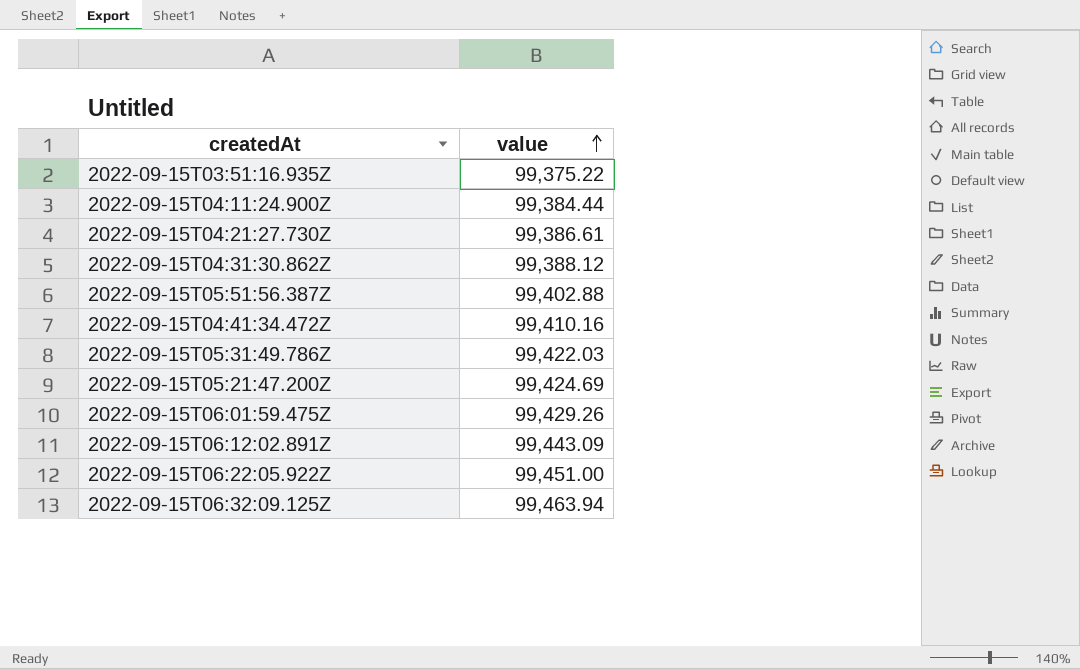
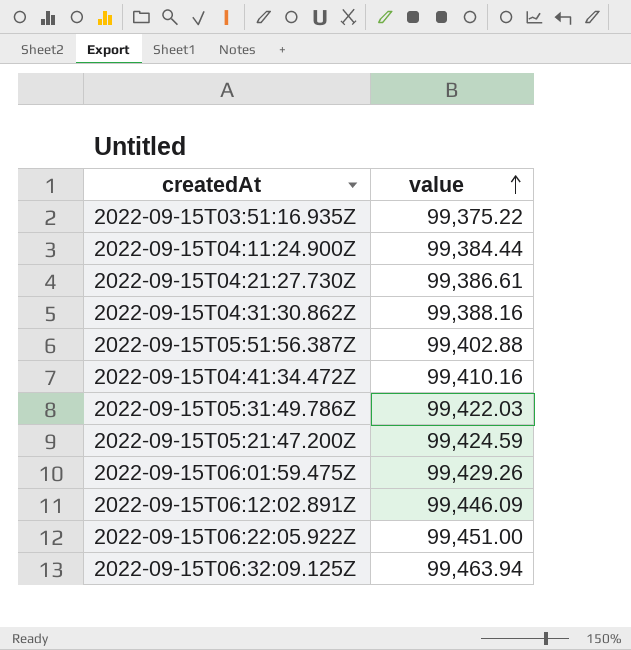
2022-09-15T04:31:30.862Z | value: 99,388.12 -> 99,388.16
2022-09-15T05:21:47.200Z | value: 99,424.69 -> 99,424.59
2022-09-15T06:12:02.891Z | value: 99,443.09 -> 99,446.09

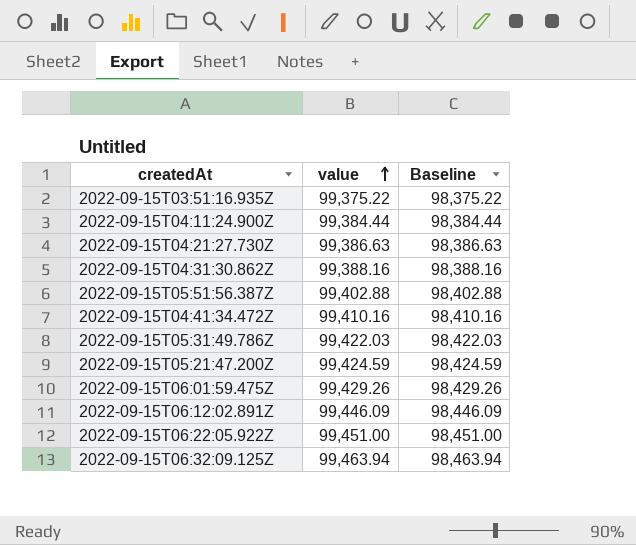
column Baseline | formula: none -> [value] - 1000
2022-09-15T04:21:27.730Z | value: 99,386.61 -> 99,386.63

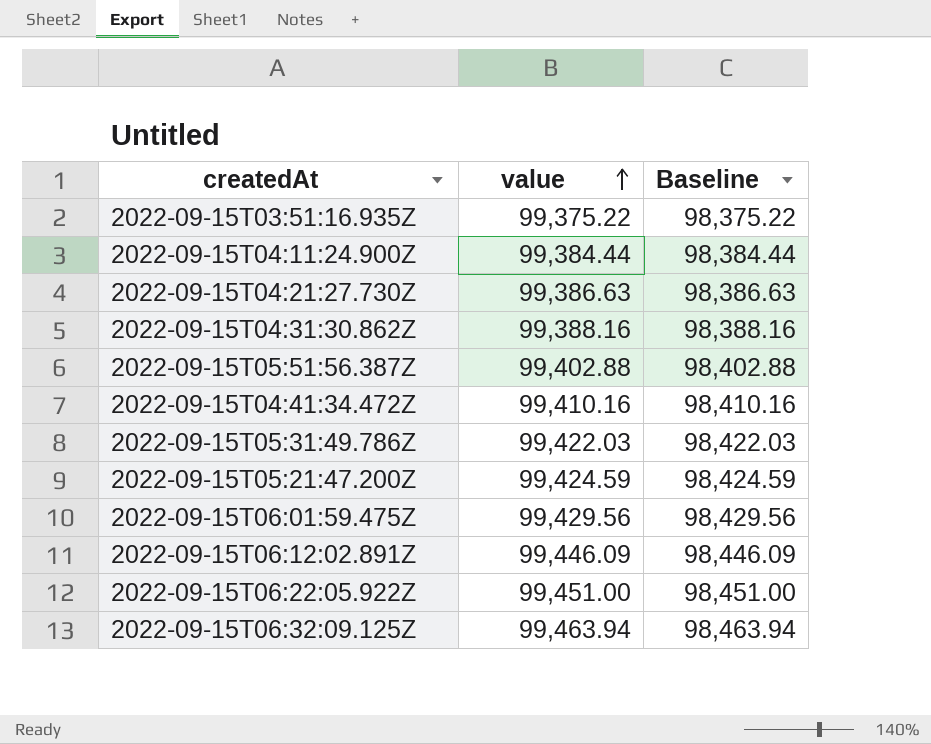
2022-09-15T06:01:59.475Z | value: 99,429.26 -> 99,429.56
2022-09-15T06:01:59.475Z | Baseline: 98,429.26 -> 98,429.56

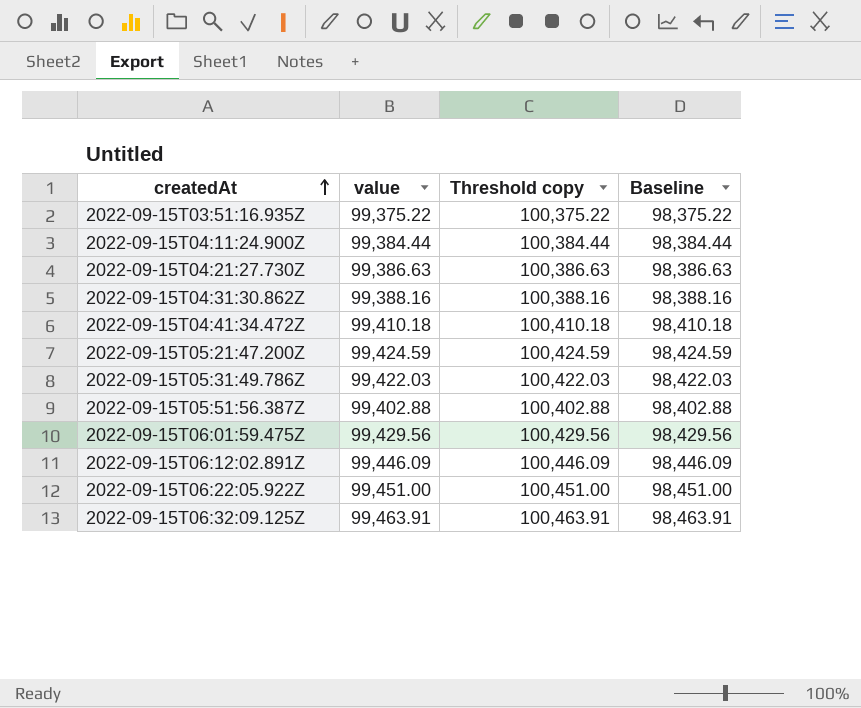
row order: value ascending -> createdAt ascending
column Threshold copy | formula: none -> [value] + 1000
2022-09-15T04:41:34.472Z | value: 99,410.16 -> 99,410.18
2022-09-15T04:41:34.472Z | Baseline: 98,410.16 -> 98,410.18
2022-09-15T06:32:09.125Z | value: 99,463.94 -> 99,463.91
2022-09-15T06:32:09.125Z | Baseline: 98,463.94 -> 98,463.91

